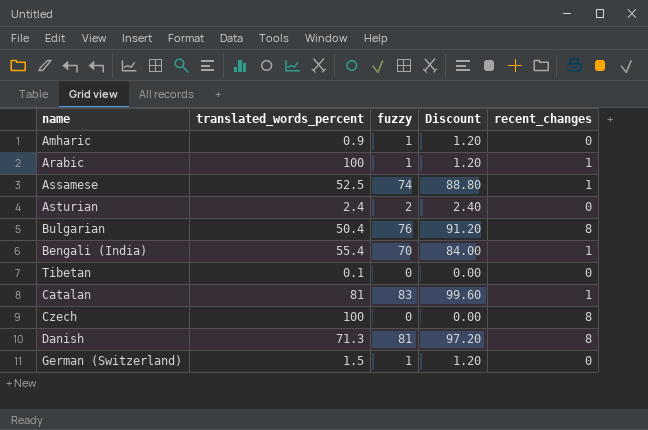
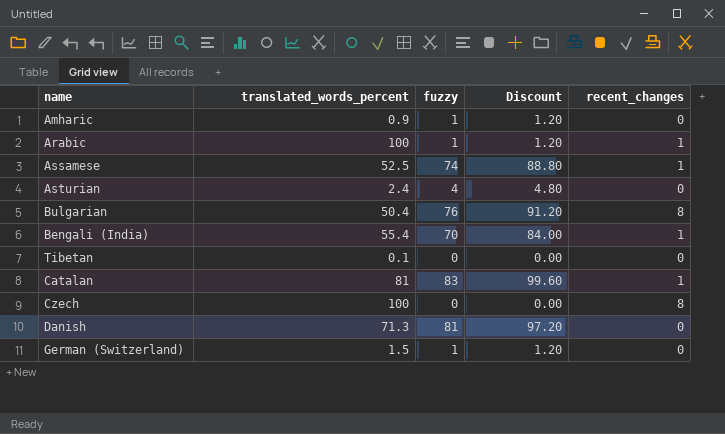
Asturian | fuzzy: 2 -> 4
Asturian | Discount: 2.40 -> 4.80
Danish | recent_changes: 8 -> 0

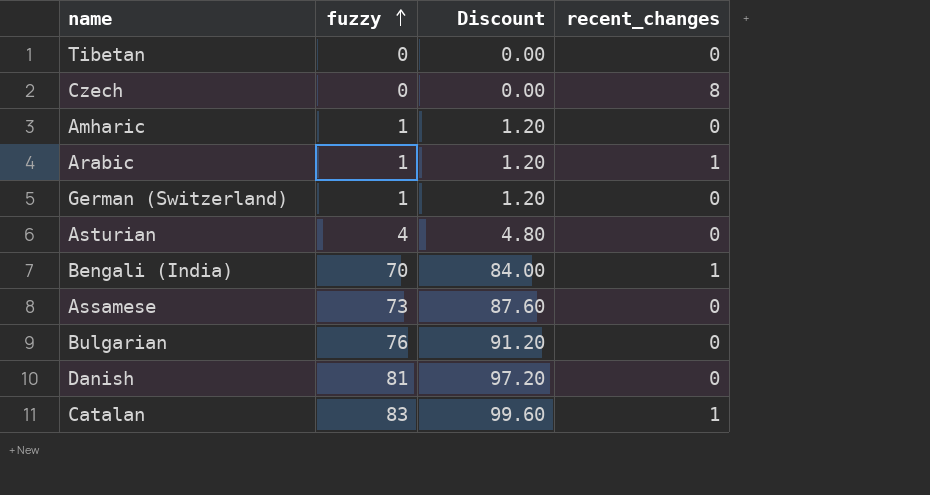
row order: none -> fuzzy ascending
column translated_words_percent | position: 2 -> none
Assamese | fuzzy: 74 -> 73
Assamese | Discount: 88.80 -> 87.60
Assamese | recent_changes: 1 -> 0
Bulgarian | recent_changes: 8 -> 0

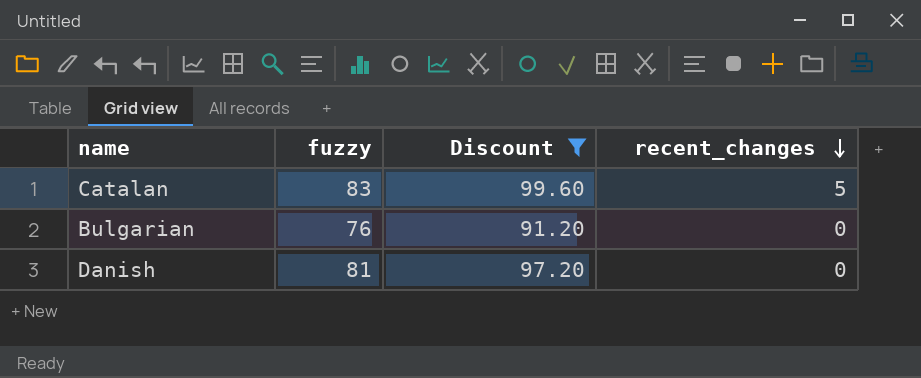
filter: none -> Discount >= 91.20
row order: fuzzy ascending -> recent_changes descending
Catalan | recent_changes: 1 -> 5

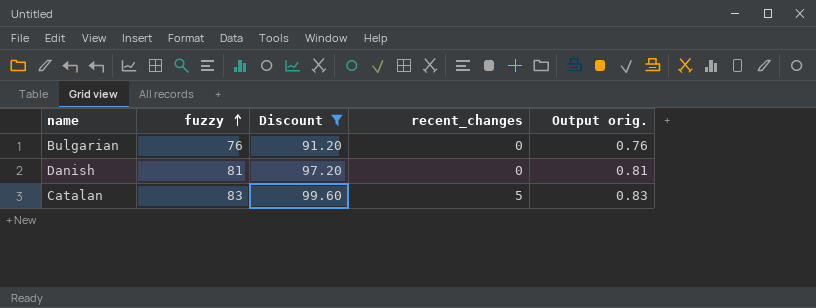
row order: recent_changes descending -> fuzzy ascending
column Output orig. | formula: none -> [fuzzy] * 0.01

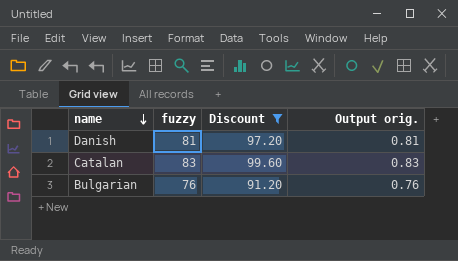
row order: fuzzy ascending -> name descending
column recent_changes | position: 4 -> none

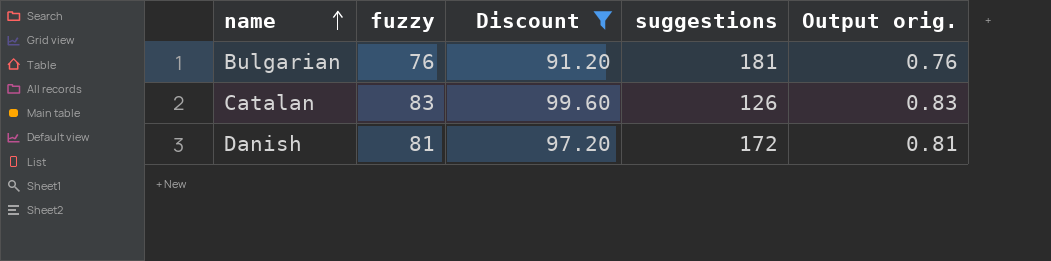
row order: name descending -> name ascending
column suggestions | position: none -> 4

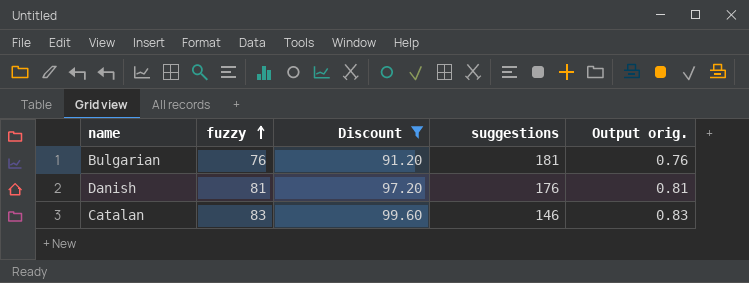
row order: name ascending -> fuzzy ascending
Danish | suggestions: 172 -> 176
Catalan | suggestions: 126 -> 146

